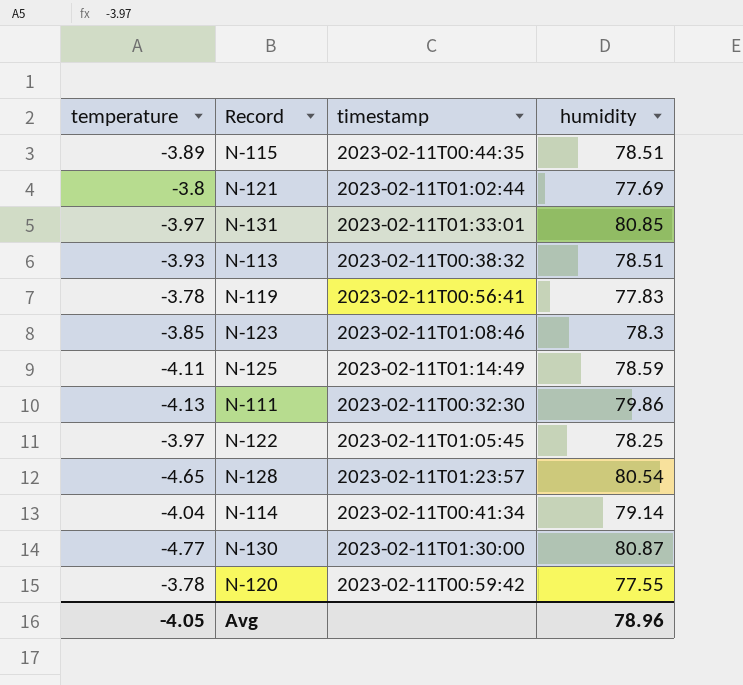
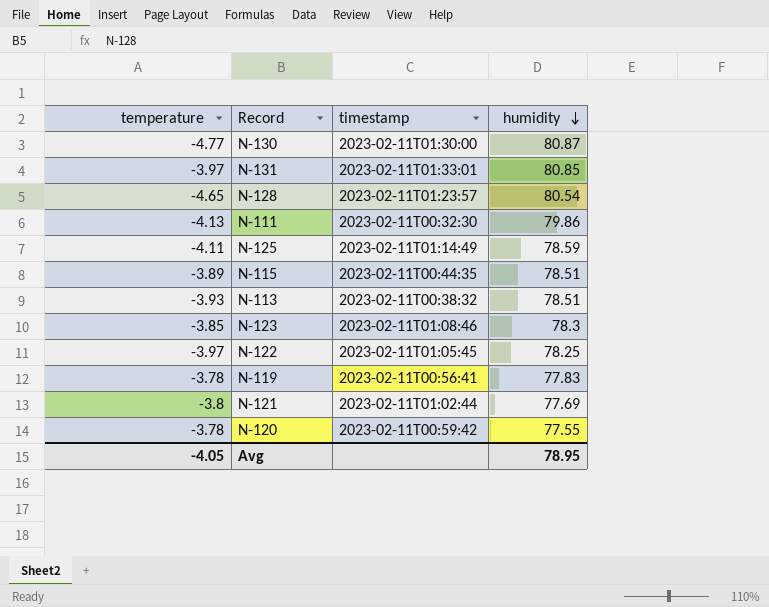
row order: none -> humidity descending
row N-114: -4.04 | 2023-02-11T00:41:34 | 79.14 -> none
Avg | humidity: 78.96 -> 78.95

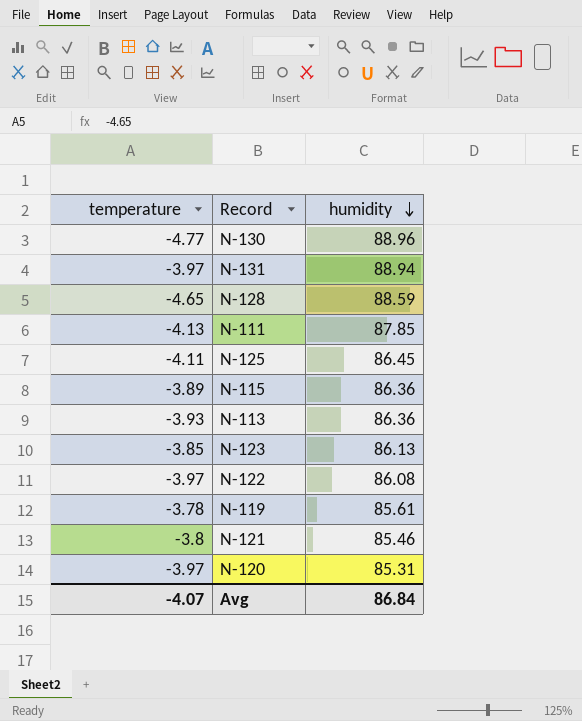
column timestamp | position: 3 -> none
N-130 | humidity: 80.87 -> 88.96
N-131 | humidity: 80.85 -> 88.94
N-128 | humidity: 80.54 -> 88.59
N-111 | humidity: 79.86 -> 87.85
N-125 | humidity: 78.59 -> 86.45
N-115 | humidity: 78.51 -> 86.36
N-113 | humidity: 78.51 -> 86.36
N-123 | humidity: 78.3 -> 86.13
N-122 | humidity: 78.25 -> 86.08
N-119 | humidity: 77.83 -> 85.61
N-121 | humidity: 77.69 -> 85.46
N-120 | temperature: -3.78 -> -3.97
N-120 | humidity: 77.55 -> 85.31
Avg | temperature: -4.05 -> -4.07
Avg | humidity: 78.95 -> 86.84

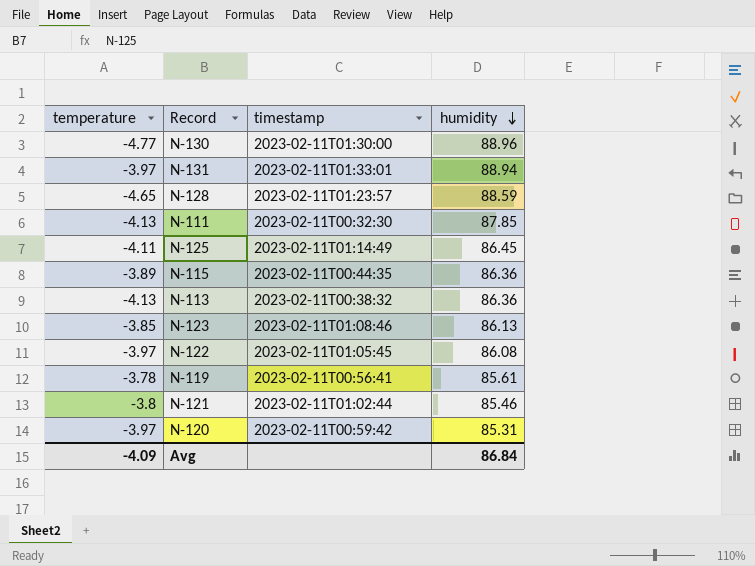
column timestamp | position: none -> 3
N-113 | temperature: -3.93 -> -4.13
Avg | temperature: -4.07 -> -4.09

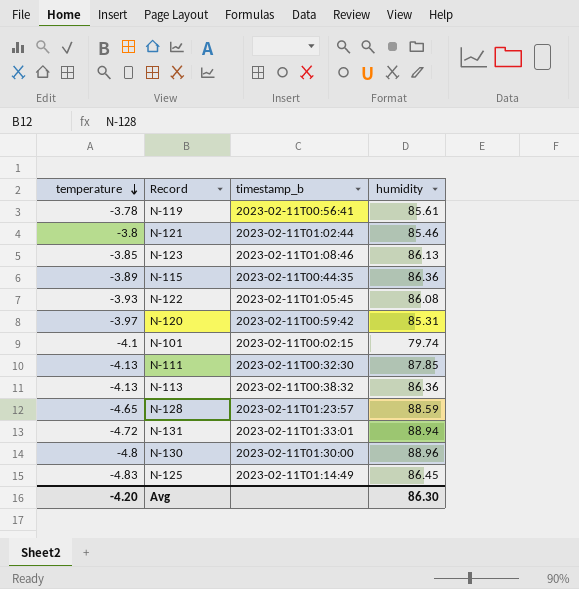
row order: humidity descending -> temperature descending
column name: timestamp -> timestamp_b
N-122 | temperature: -3.97 -> -3.93
row N-101: none -> -4.1 | 2023-02-11T00:02:15 | 79.74
N-131 | temperature: -3.97 -> -4.72
N-130 | temperature: -4.77 -> -4.8
N-125 | temperature: -4.11 -> -4.83
Avg | temperature: -4.09 -> -4.20
Avg | humidity: 86.84 -> 86.30

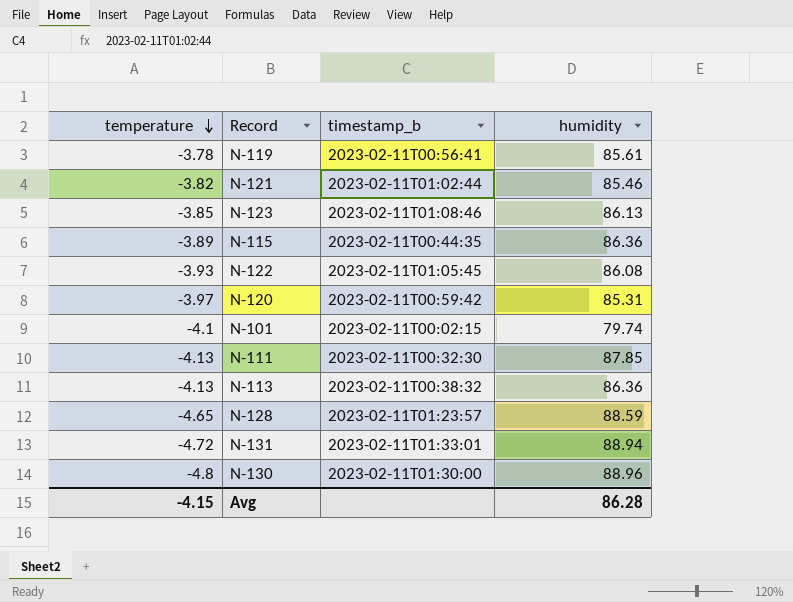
row N-125: -4.83 | 2023-02-11T01:14:49 | 86.45 -> none
N-121 | temperature: -3.8 -> -3.82
Avg | temperature: -4.20 -> -4.15
Avg | humidity: 86.30 -> 86.28

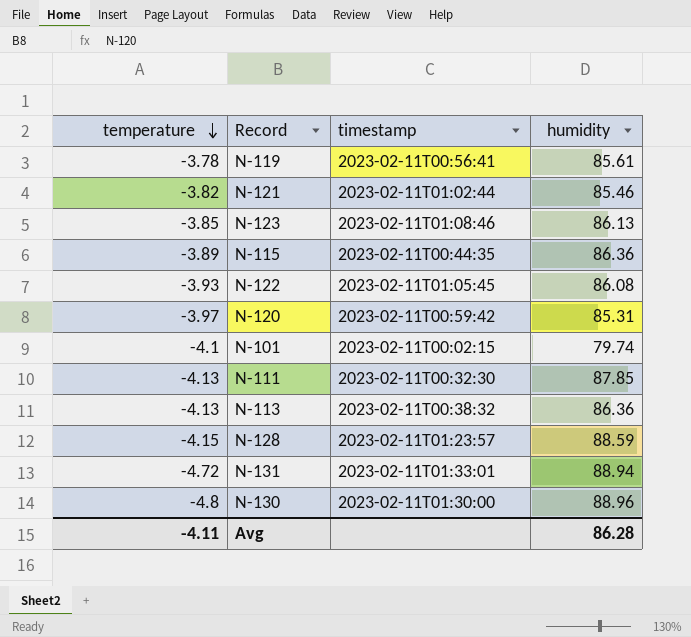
column name: timestamp_b -> timestamp
N-128 | temperature: -4.65 -> -4.15
Avg | temperature: -4.15 -> -4.11

